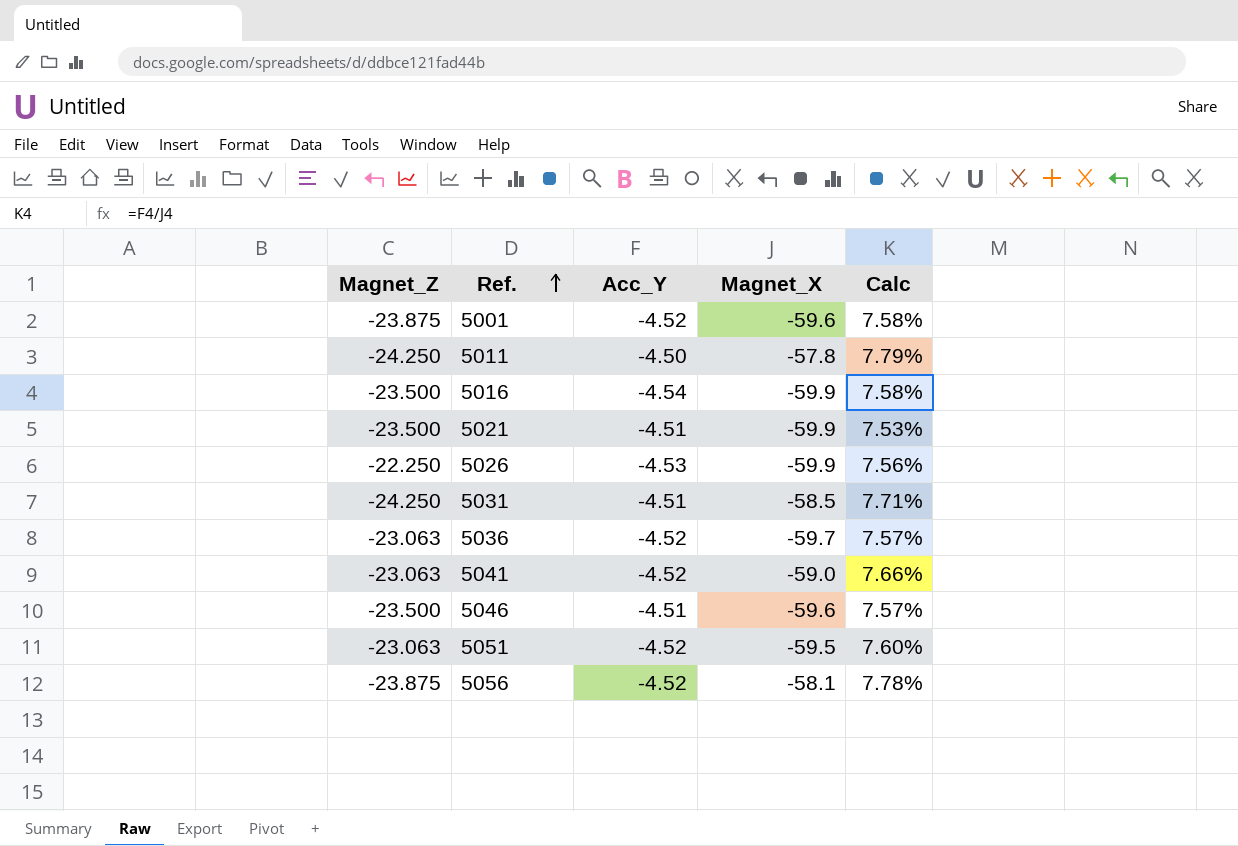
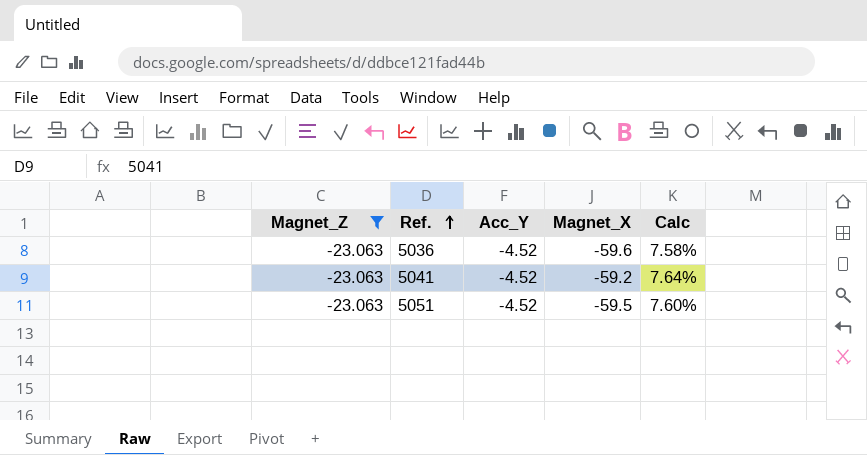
filter: none -> Magnet_Z = -23.063
5036 | Magnet_X: -59.7 -> -59.6
5036 | Calc: 7.57% -> 7.58%
5041 | Magnet_X: -59.0 -> -59.2
5041 | Calc: 7.66% -> 7.64%

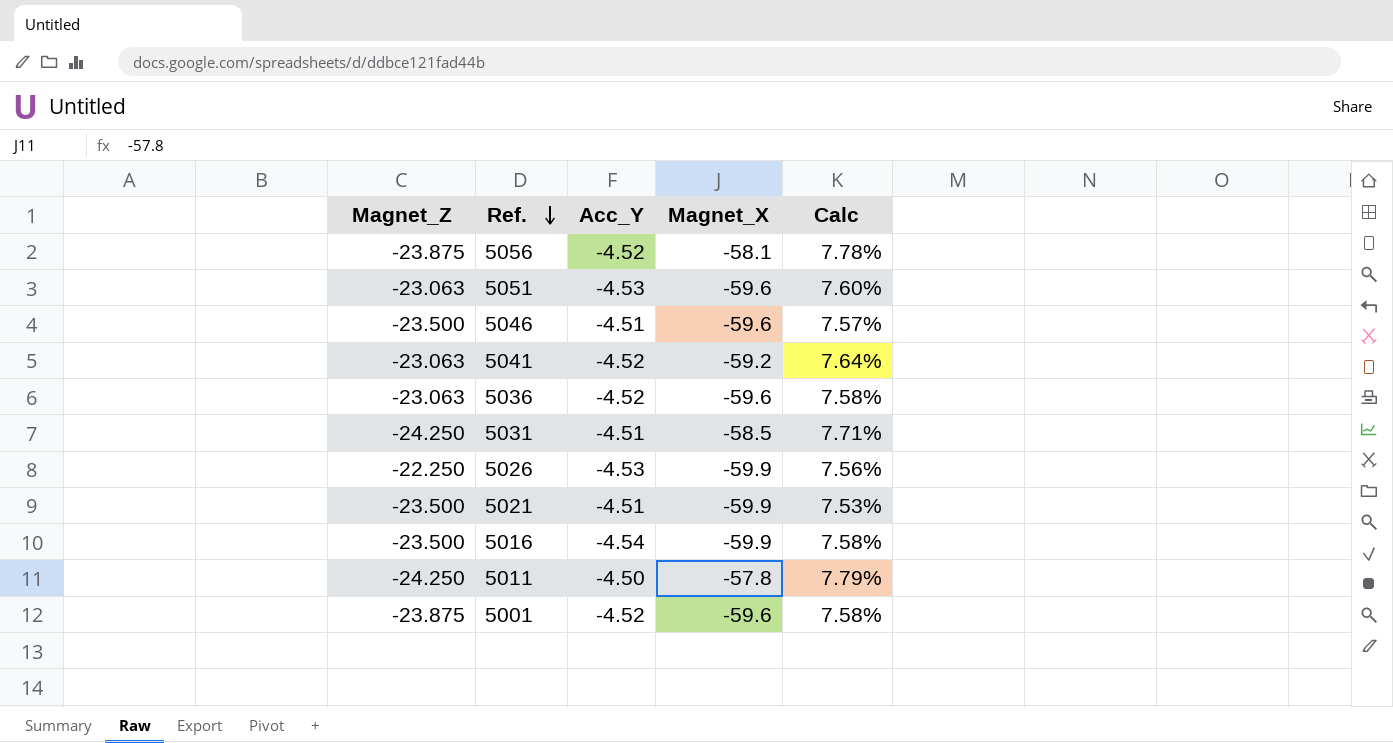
filter: Magnet_Z = -23.063 -> none
row order: Ref. ascending -> Ref. descending
5051 | Acc_Y: -4.52 -> -4.53
5051 | Magnet_X: -59.5 -> -59.6

